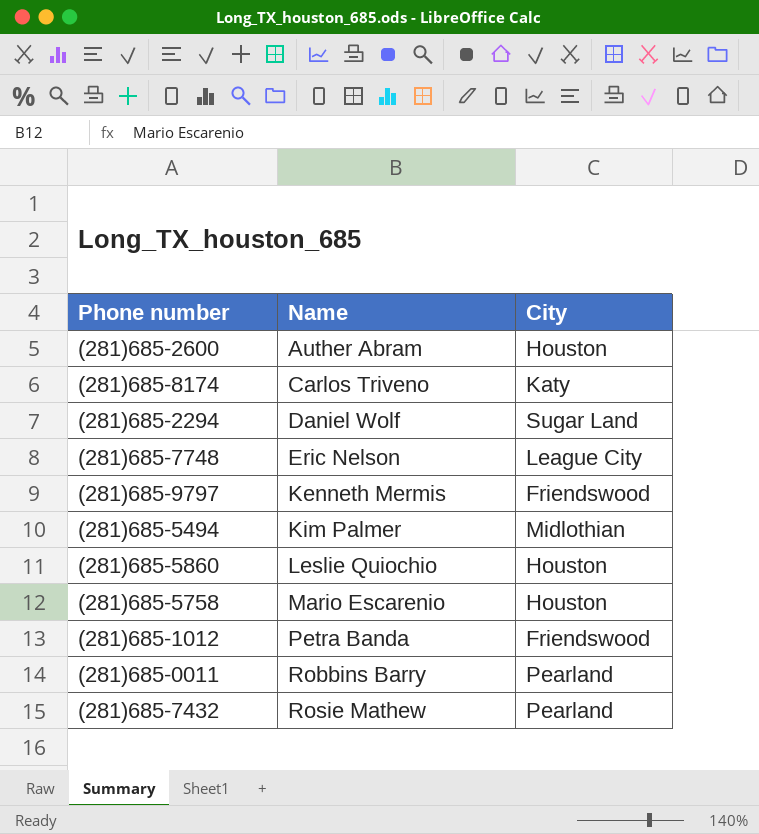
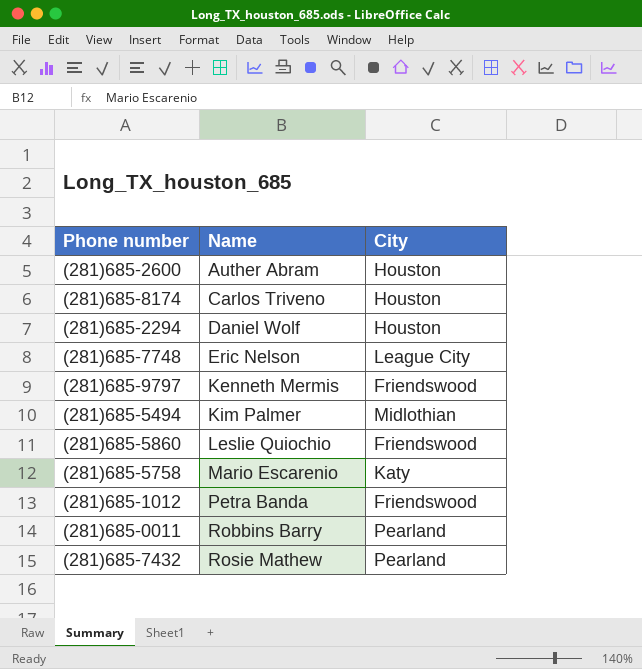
(281)685-8174 | City: Katy -> Houston
(281)685-2294 | City: Sugar Land -> Houston
(281)685-5860 | City: Houston -> Friendswood
(281)685-5758 | City: Houston -> Katy

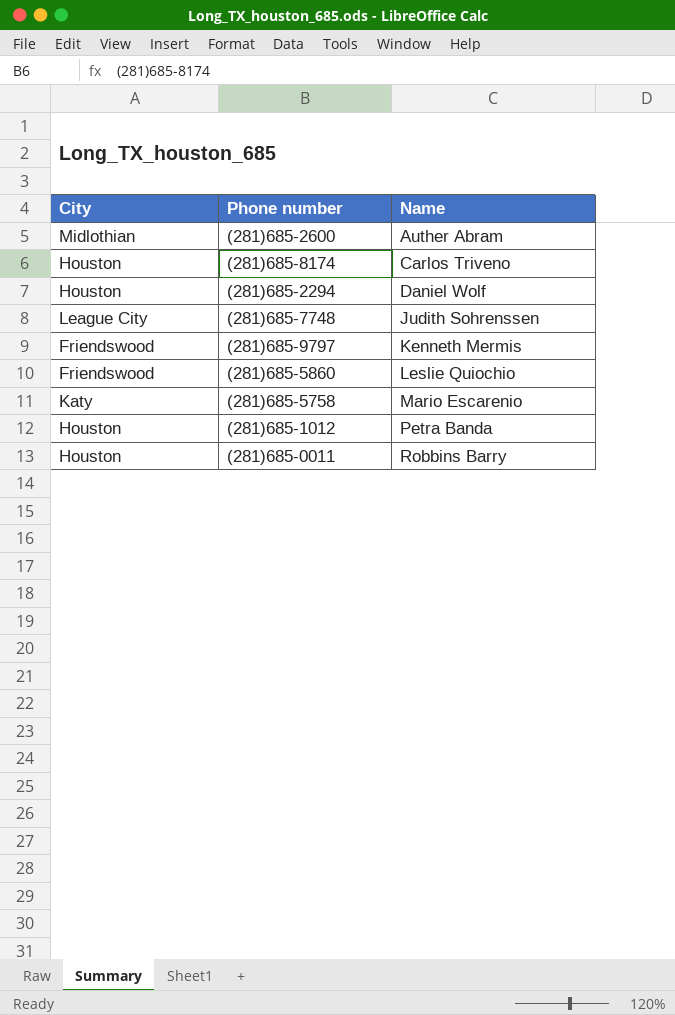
column City | position: 3 -> 1
row (281)685-5494: Kim Palmer | Midlothian -> none
row (281)685-7432: Rosie Mathew | Pearland -> none
(281)685-2600 | City: Houston -> Midlothian
(281)685-7748 | Name: Eric Nelson -> Judith Sohrenssen
(281)685-1012 | City: Friendswood -> Houston
(281)685-0011 | City: Pearland -> Houston

